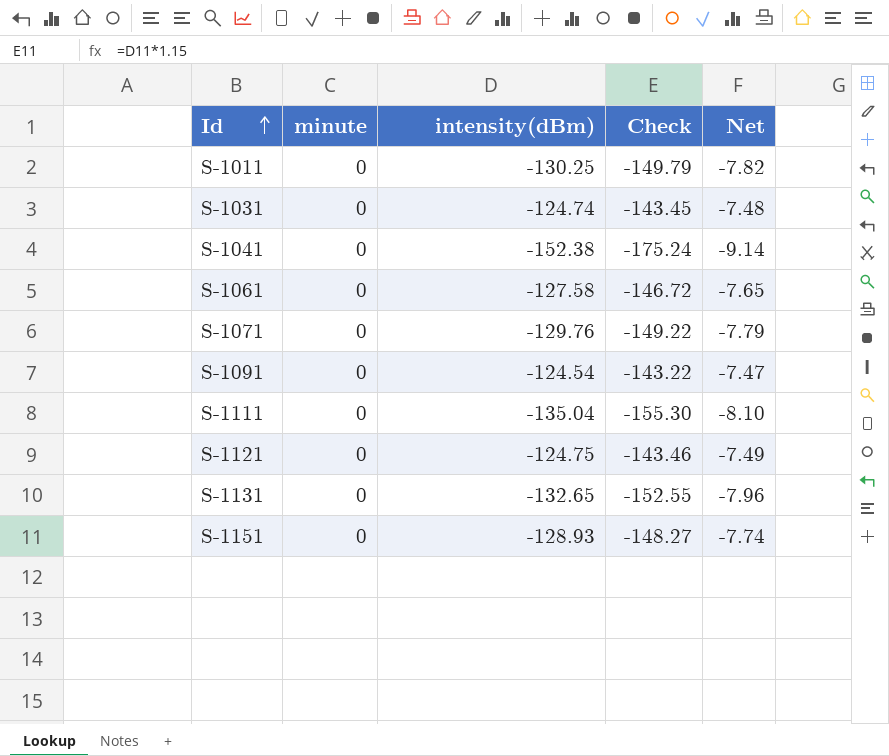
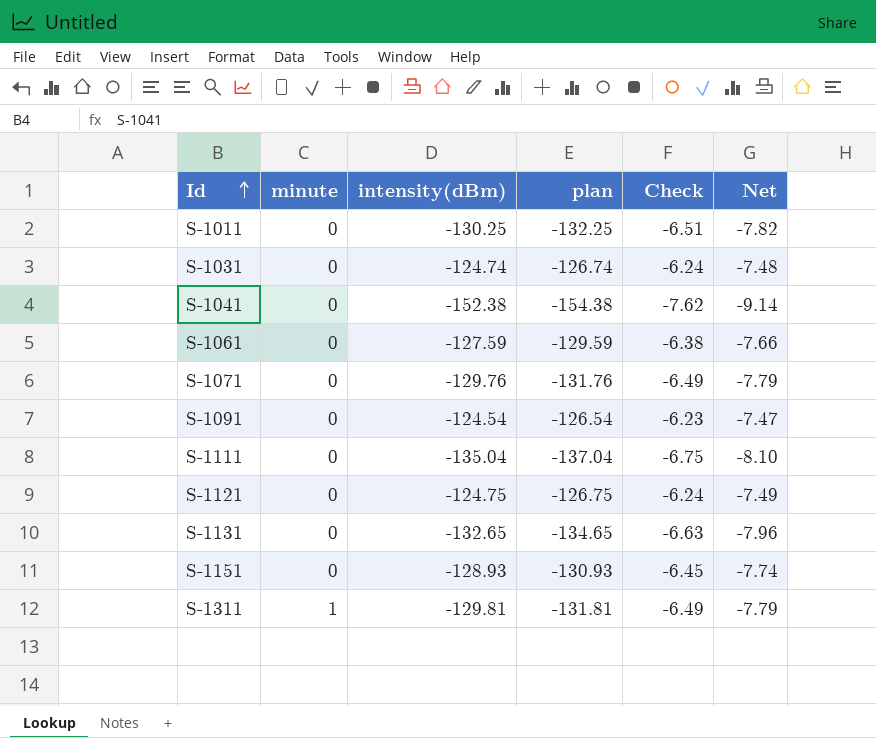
column plan | formula: none -> [intensity(dBm)] - 2
column Check | formula: [intensity(dBm)] * 1.15 -> [intensity(dBm)] * 0.05
S-1061 | intensity(dBm): -127.58 -> -127.59
S-1061 | Net: -7.65 -> -7.66
row S-1311: none -> 1 | -129.81 | -131.81 | -6.49 | -7.79

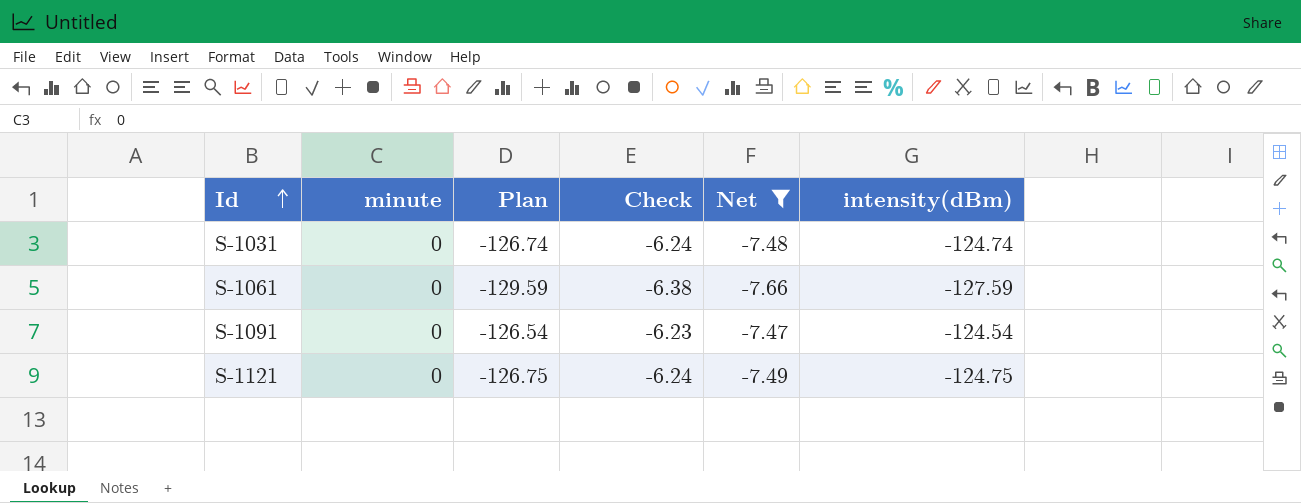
filter: none -> Net >= -7.66
column name: plan -> Plan
column intensity(dBm) | position: 3 -> 6

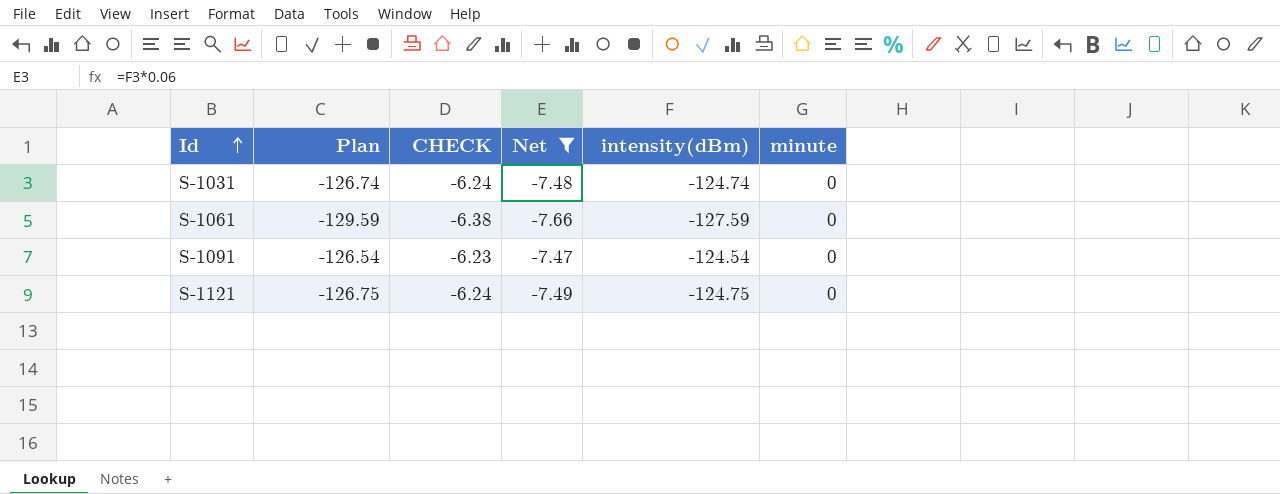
column name: Check -> CHECK
column minute | position: 2 -> 6

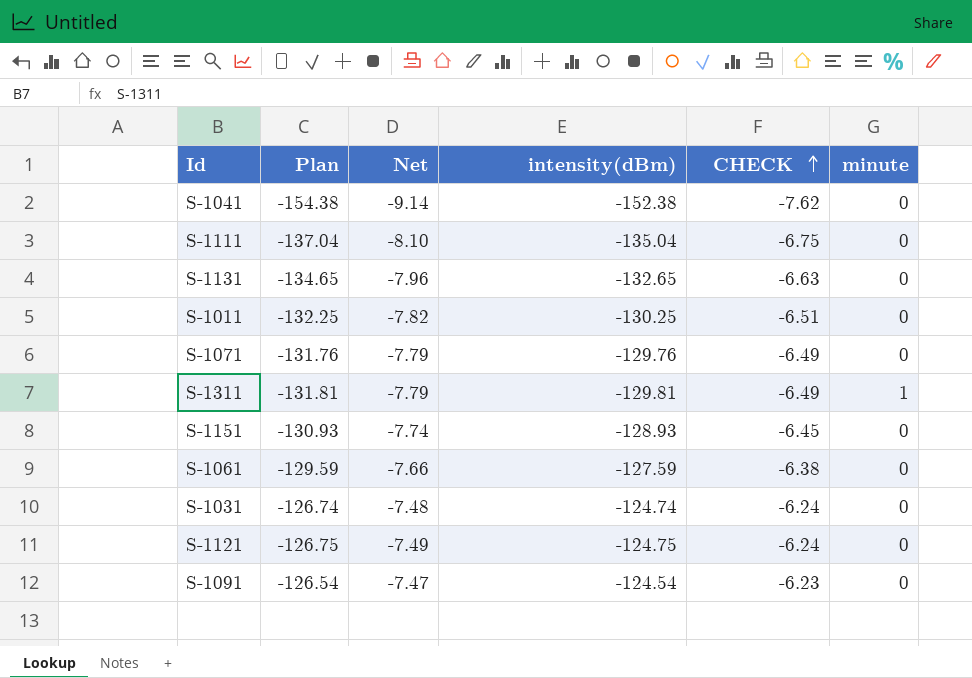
filter: Net >= -7.66 -> none
row order: Id ascending -> CHECK ascending
column CHECK | position: 3 -> 5

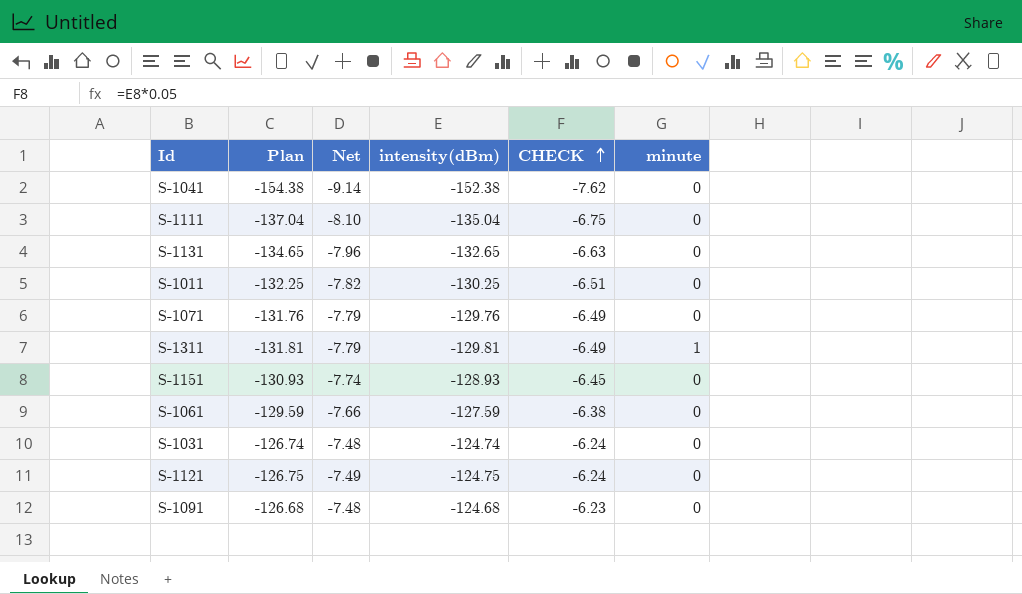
S-1091 | Plan: -126.54 -> -126.68
S-1091 | Net: -7.47 -> -7.48
S-1091 | intensity(dBm): -124.54 -> -124.68

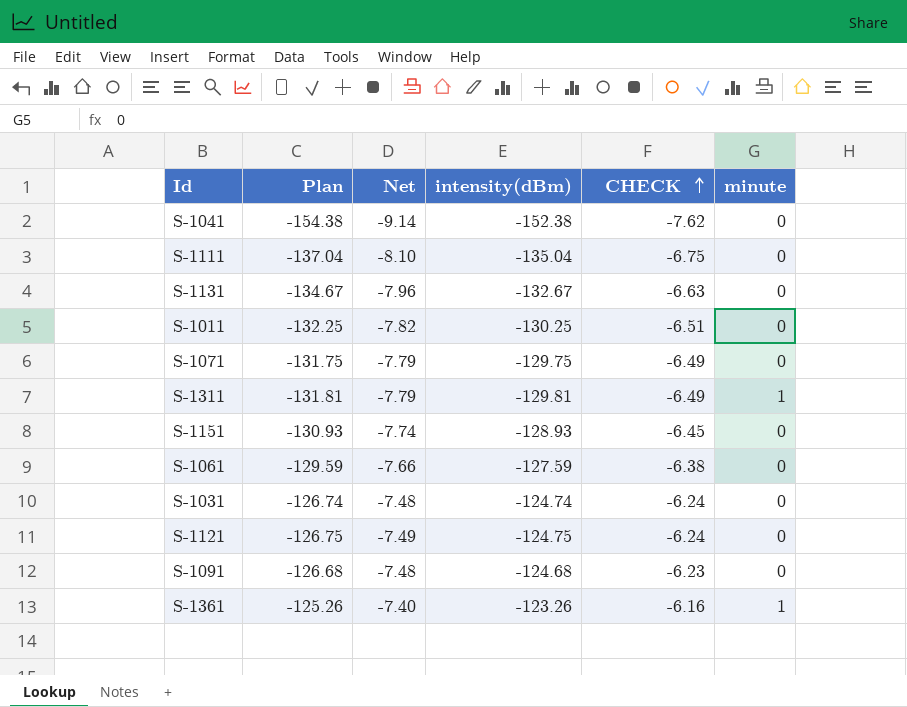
S-1131 | Plan: -134.65 -> -134.67
S-1131 | intensity(dBm): -132.65 -> -132.67
S-1071 | Plan: -131.76 -> -131.75
S-1071 | intensity(dBm): -129.76 -> -129.75
row S-1361: none -> -125.26 | -7.40 | -123.26 | -6.16 | 1

